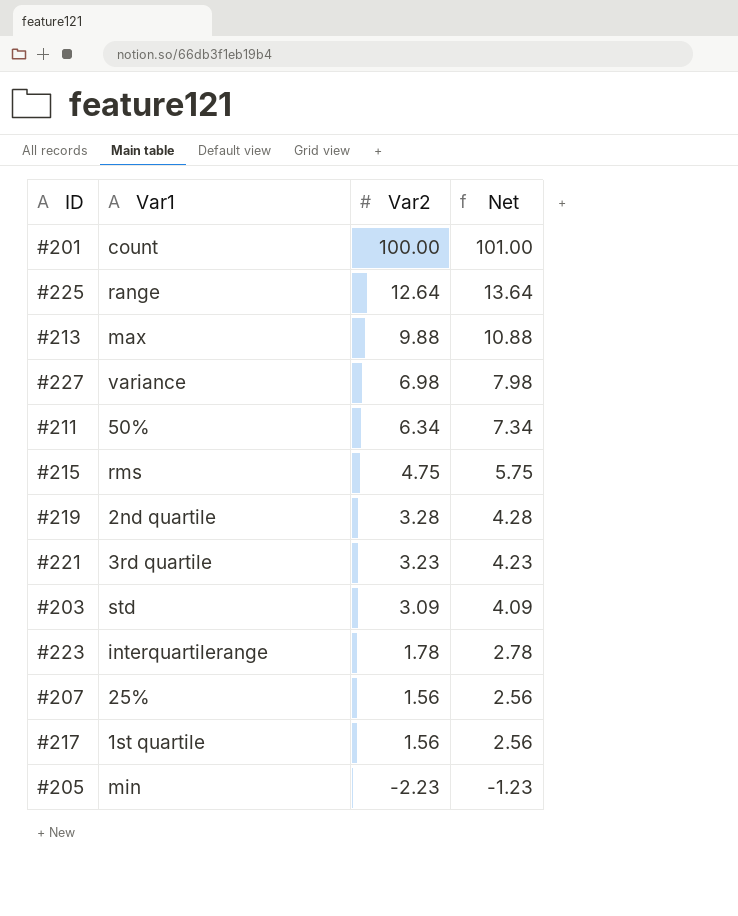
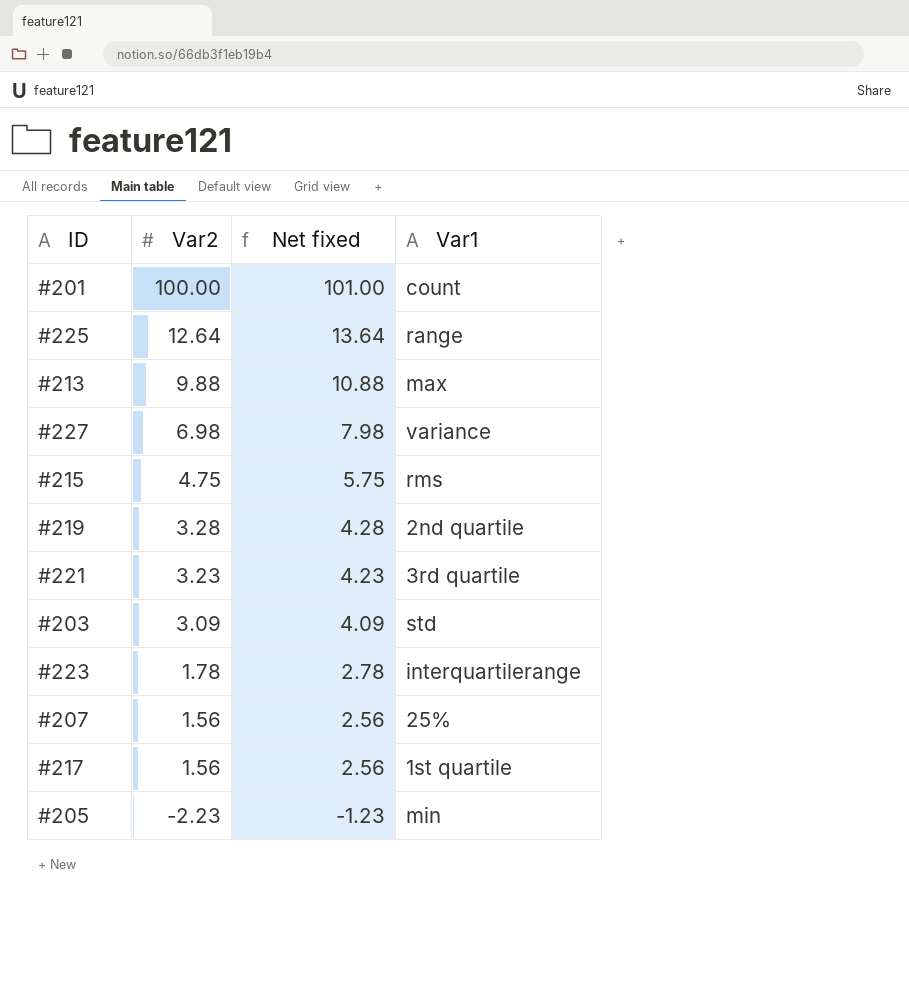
column name: Net -> Net fixed
column Var1 | position: 2 -> 4
row #211: 50% | 6.34 | 7.34 -> none

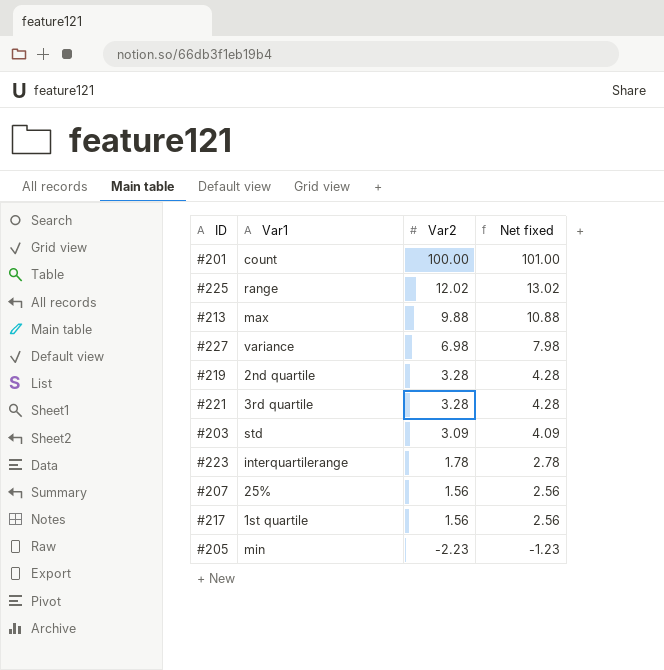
column Var1 | position: 4 -> 2
row #215: 4.75 | 5.75 | rms -> none
#225 | Var2: 12.64 -> 12.02
#225 | Net fixed: 13.64 -> 13.02
#221 | Var2: 3.23 -> 3.28
#221 | Net fixed: 4.23 -> 4.28

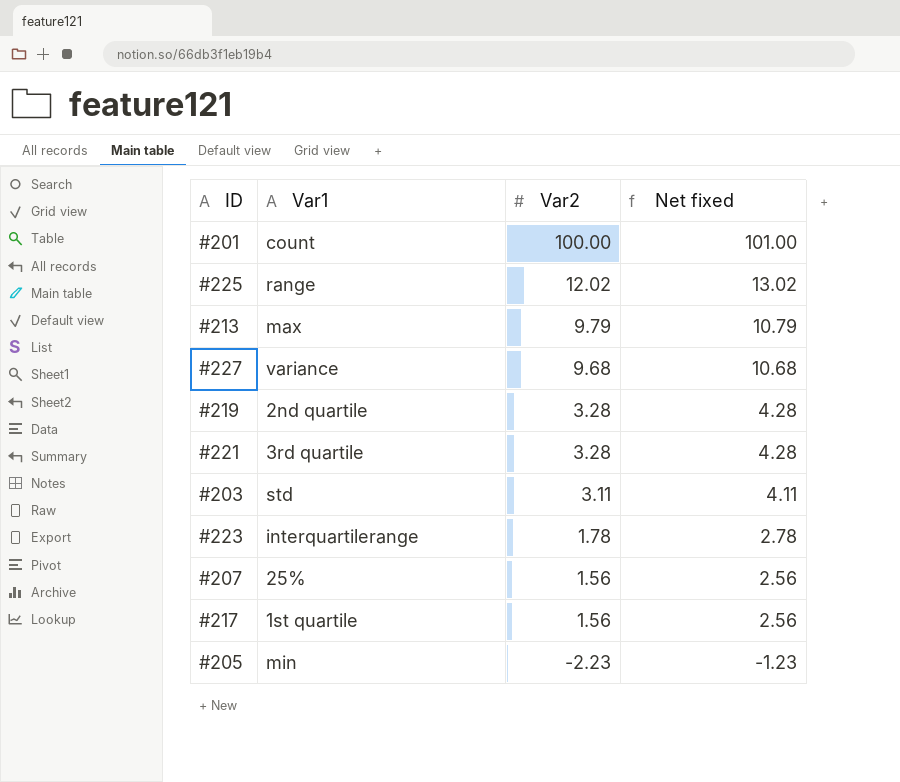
#213 | Var2: 9.88 -> 9.79
#213 | Net fixed: 10.88 -> 10.79
#227 | Var2: 6.98 -> 9.68
#227 | Net fixed: 7.98 -> 10.68
#203 | Var2: 3.09 -> 3.11
#203 | Net fixed: 4.09 -> 4.11

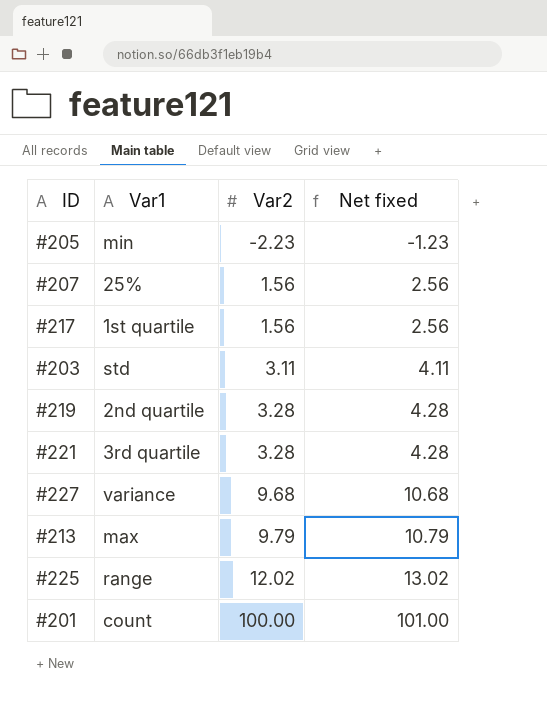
row order: Var2 descending -> Var2 ascending
row #223: interquartilerange | 1.78 | 2.78 -> none

